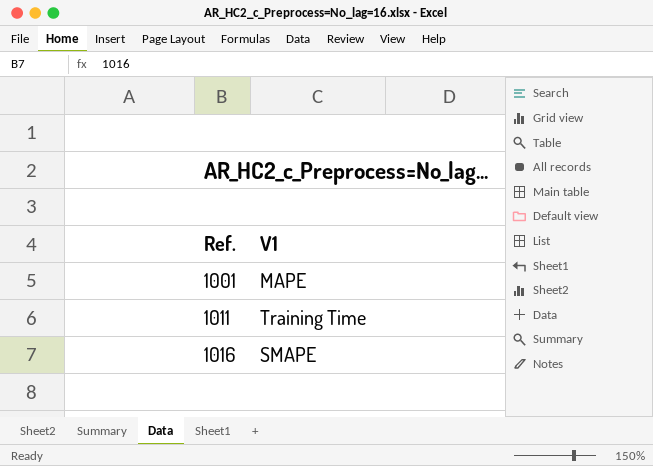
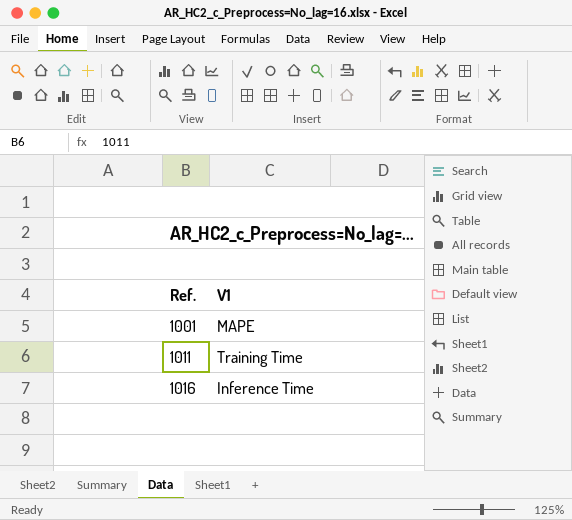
1016 | V1: SMAPE -> Inference Time

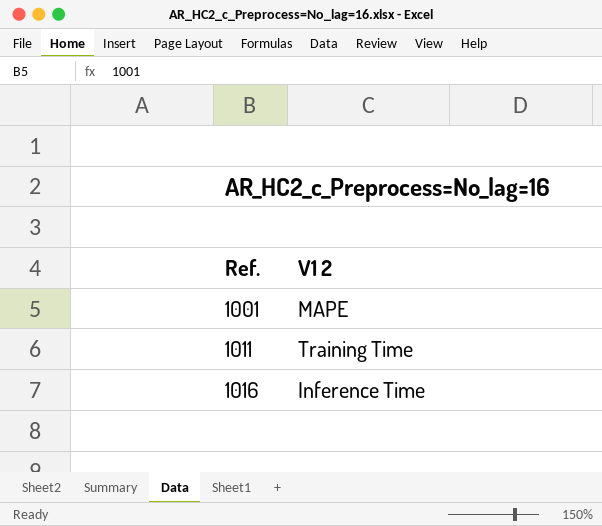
column name: V1 -> V1 2

